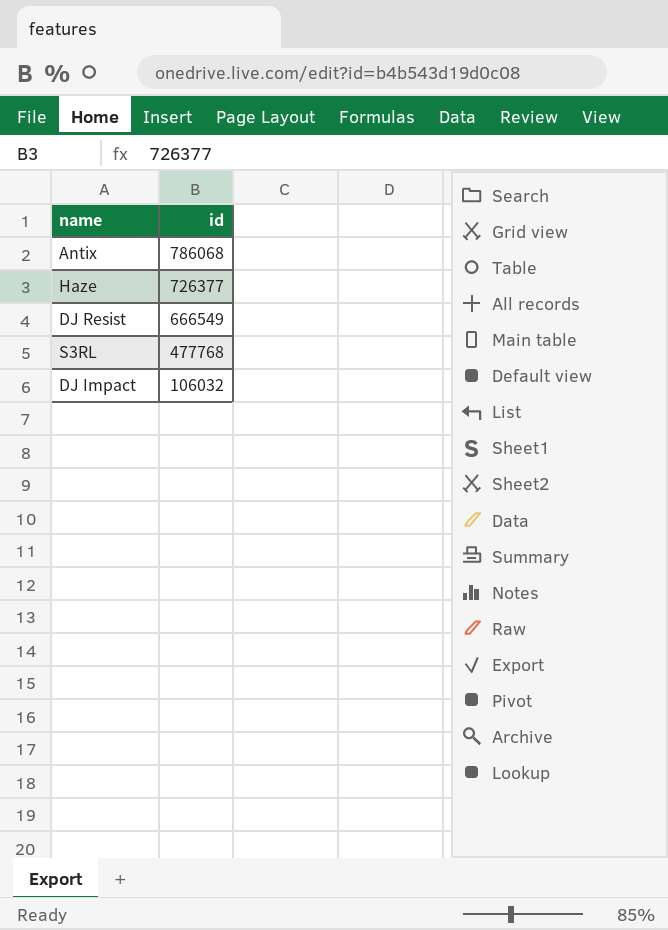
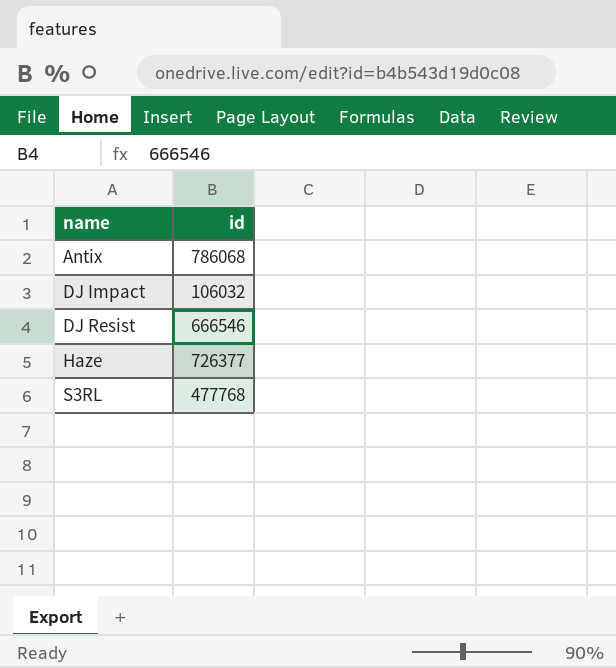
row order: id descending -> name ascending
DJ Resist | id: 666549 -> 666546

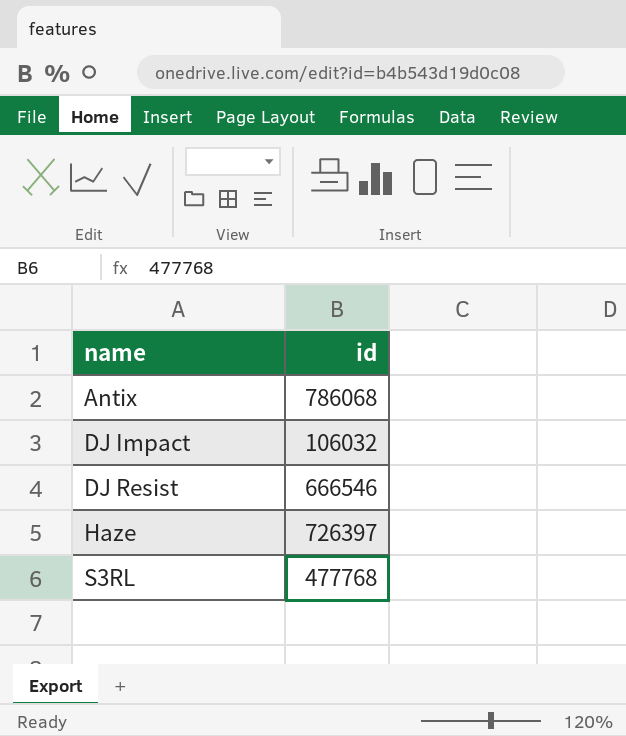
Haze | id: 726377 -> 726397

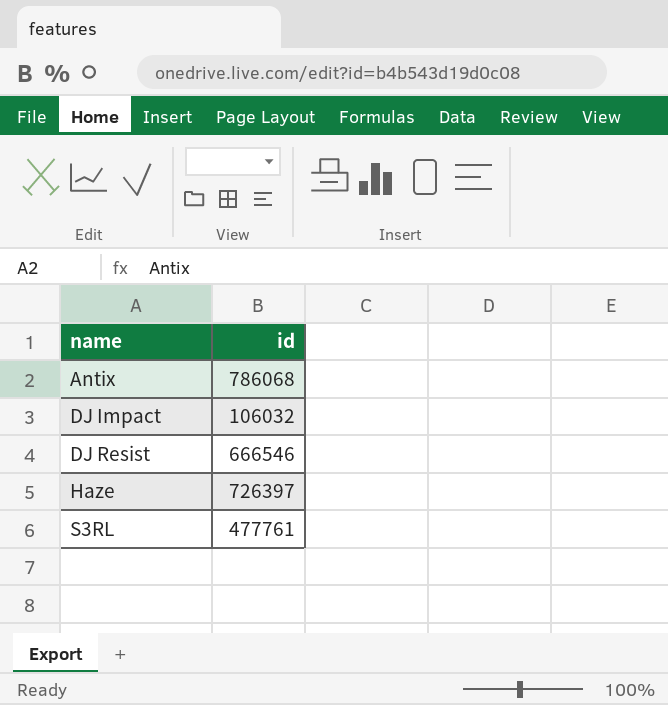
S3RL | id: 477768 -> 477761

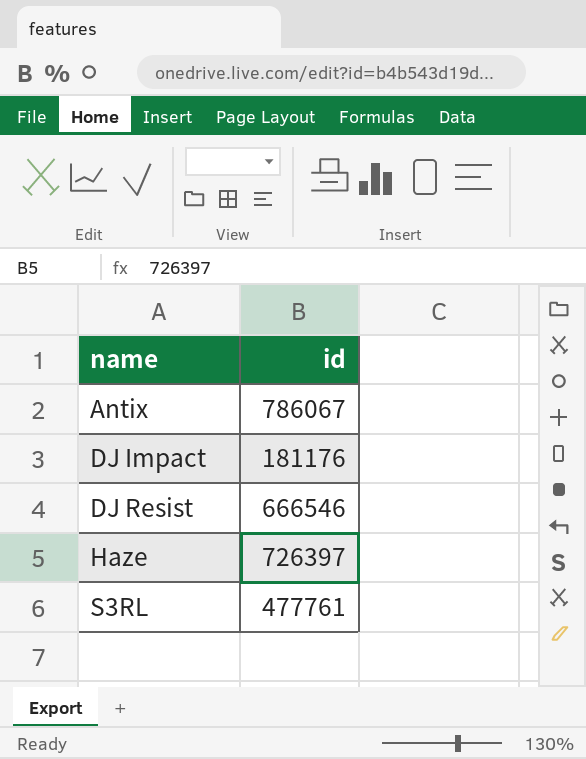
Antix | id: 786068 -> 786067
DJ Impact | id: 106032 -> 181176

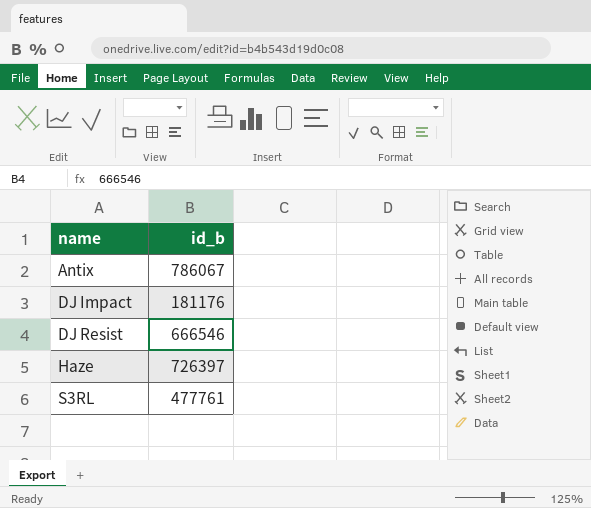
column name: id -> id_b

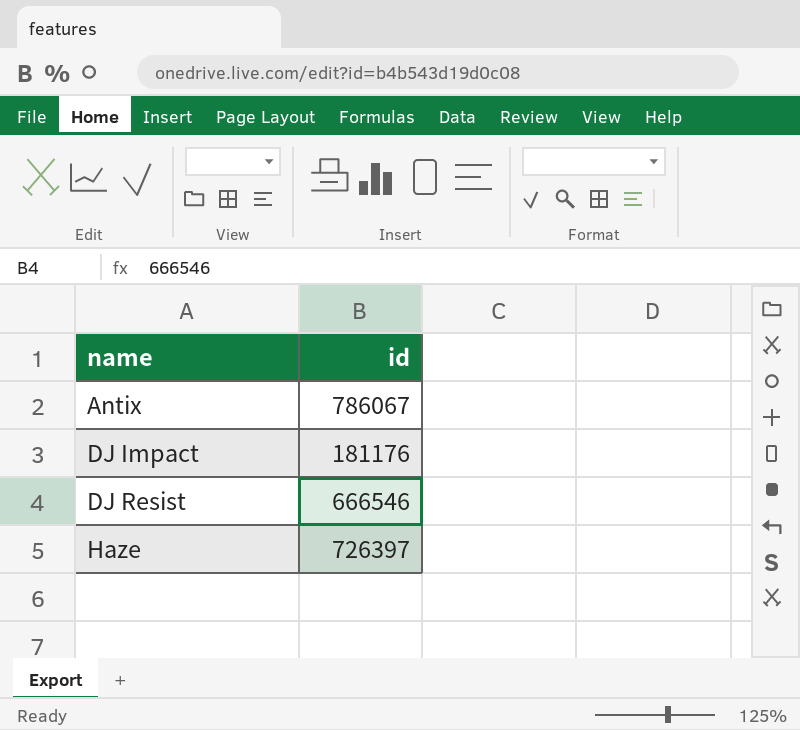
column name: id_b -> id
row S3RL: 477761 -> none

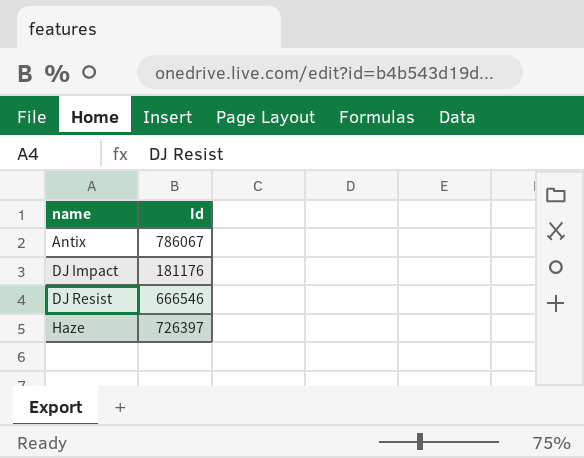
column name: id -> Id

